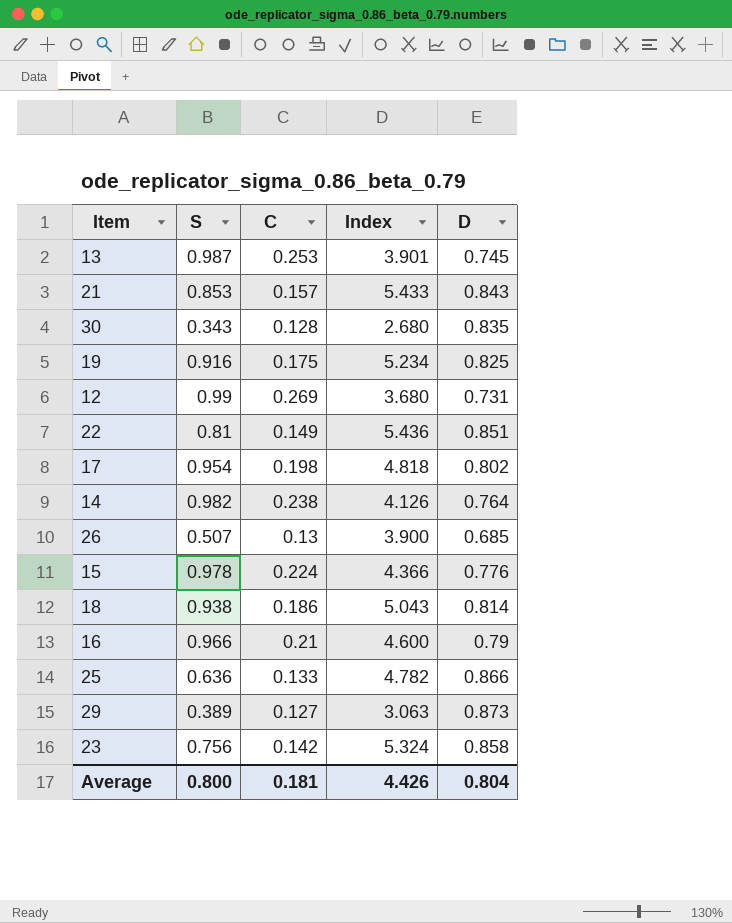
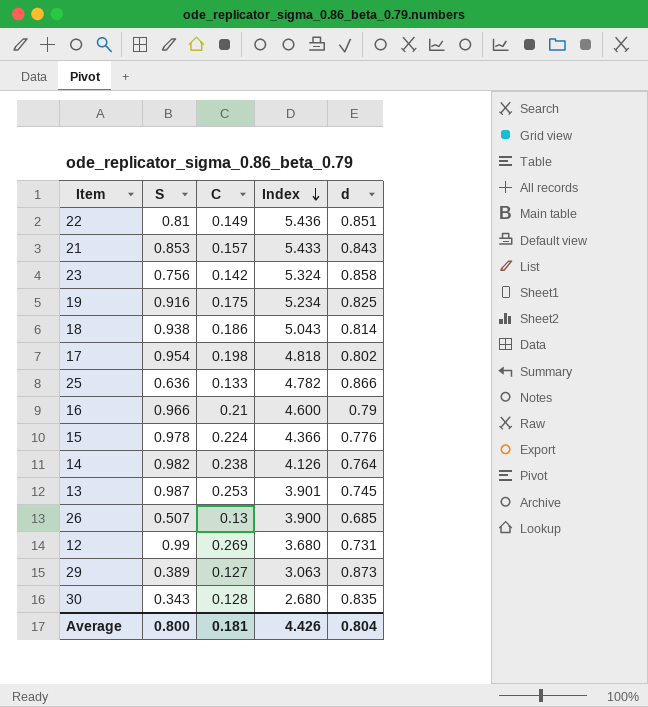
row order: none -> Index descending
column name: D -> d

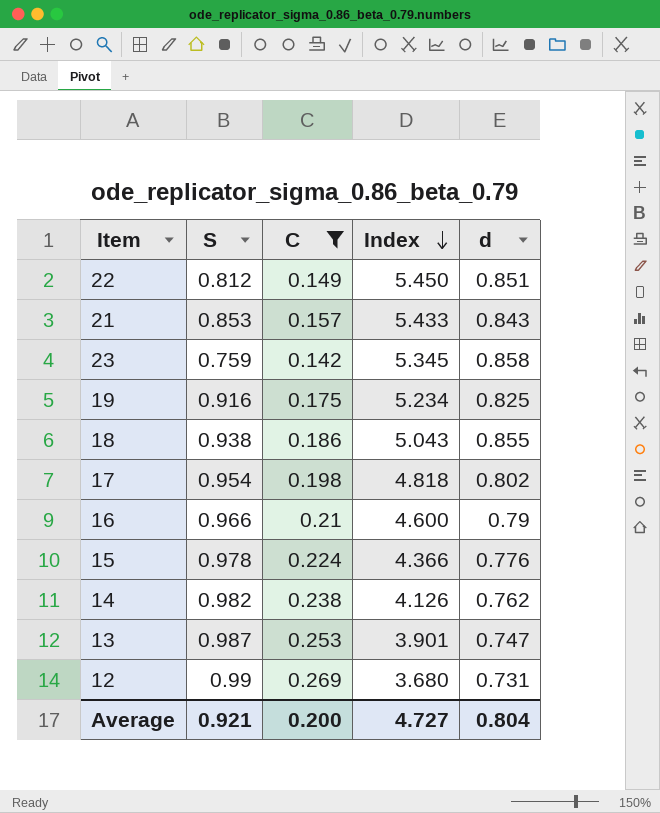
filter: none -> C >= 0.142
22 | S: 0.81 -> 0.812
22 | Index: 5.436 -> 5.450
23 | S: 0.756 -> 0.759
23 | Index: 5.324 -> 5.345
18 | d: 0.814 -> 0.855
14 | d: 0.764 -> 0.762
13 | d: 0.745 -> 0.747
Average | S: 0.800 -> 0.921
Average | C: 0.181 -> 0.200
Average | Index: 4.426 -> 4.727

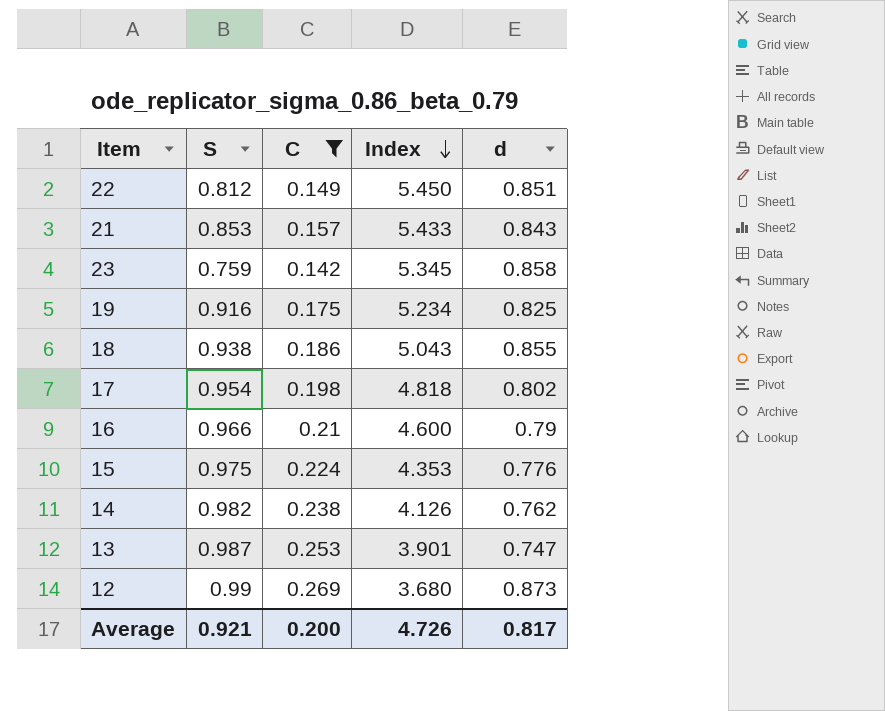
15 | S: 0.978 -> 0.975
15 | Index: 4.366 -> 4.353
12 | d: 0.731 -> 0.873
Average | Index: 4.727 -> 4.726
Average | d: 0.804 -> 0.817

